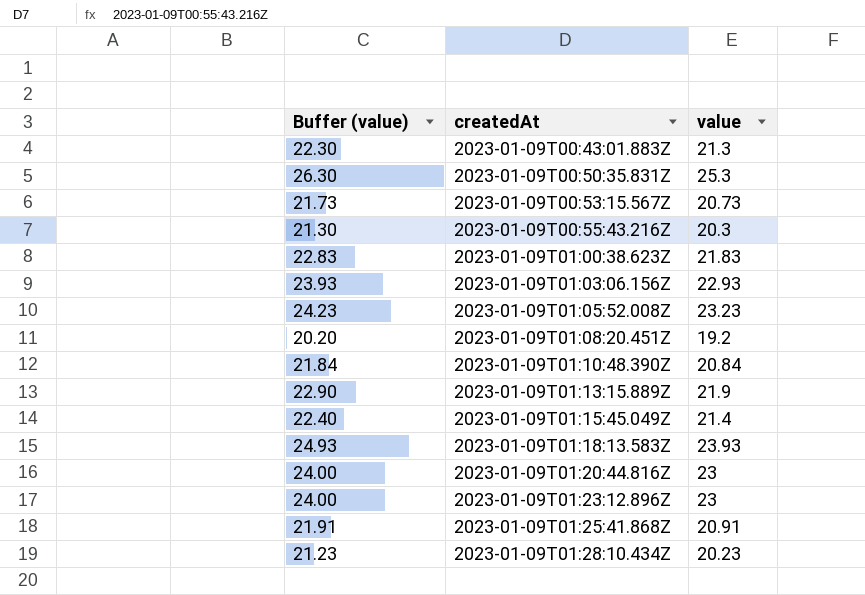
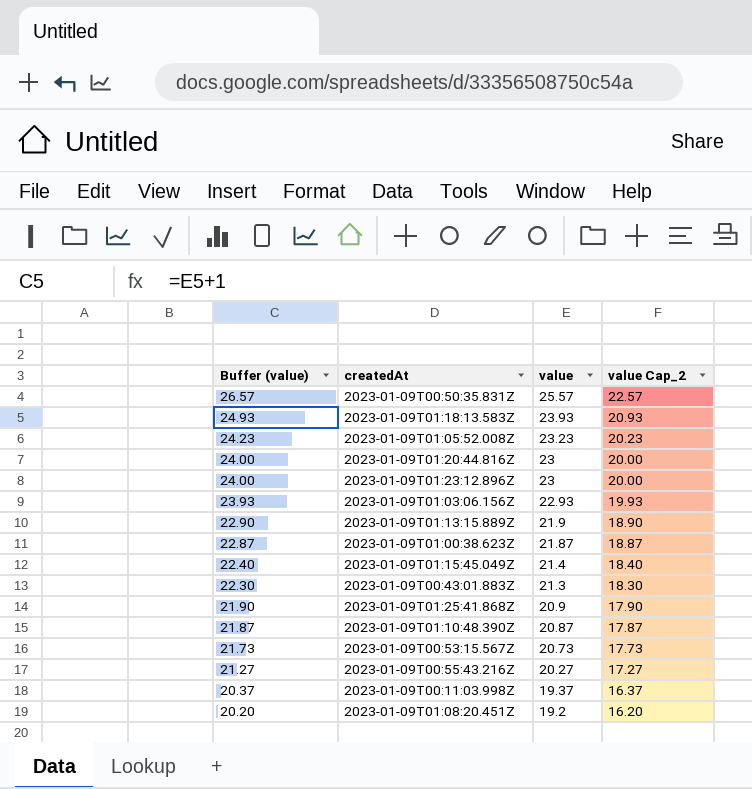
row order: createdAt ascending -> Buffer (value) descending
column value Cap_2 | formula: none -> [value] - 3
row 2023-01-09T01:28:10.434Z: 21.23 | 20.23 -> none
2023-01-09T00:50:35.831Z | Buffer (value): 26.30 -> 26.57
2023-01-09T00:50:35.831Z | value: 25.3 -> 25.57
2023-01-09T01:00:38.623Z | Buffer (value): 22.83 -> 22.87
2023-01-09T01:00:38.623Z | value: 21.83 -> 21.87
2023-01-09T01:25:41.868Z | Buffer (value): 21.91 -> 21.90
2023-01-09T01:25:41.868Z | value: 20.91 -> 20.9
2023-01-09T01:10:48.390Z | Buffer (value): 21.84 -> 21.87
2023-01-09T01:10:48.390Z | value: 20.84 -> 20.87
2023-01-09T00:55:43.216Z | Buffer (value): 21.30 -> 21.27
2023-01-09T00:55:43.216Z | value: 20.3 -> 20.27
row 2023-01-09T00:11:03.998Z: none -> 20.37 | 19.37 | 16.37

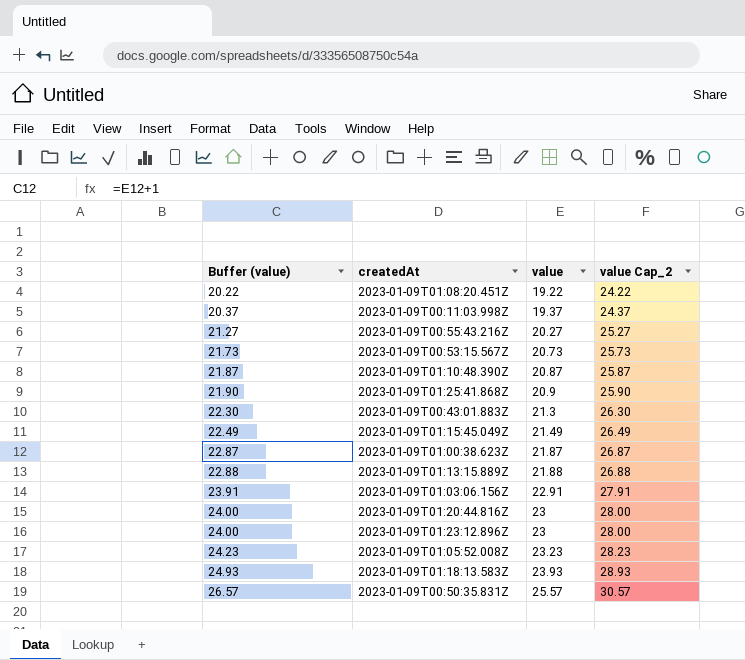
row order: Buffer (value) descending -> Buffer (value) ascending
column value Cap_2 | formula: [value] - 3 -> [value] + 5
2023-01-09T01:08:20.451Z | Buffer (value): 20.20 -> 20.22
2023-01-09T01:08:20.451Z | value: 19.2 -> 19.22
2023-01-09T01:15:45.049Z | Buffer (value): 22.40 -> 22.49
2023-01-09T01:15:45.049Z | value: 21.4 -> 21.49
2023-01-09T01:13:15.889Z | Buffer (value): 22.90 -> 22.88
2023-01-09T01:13:15.889Z | value: 21.9 -> 21.88
2023-01-09T01:03:06.156Z | Buffer (value): 23.93 -> 23.91
2023-01-09T01:03:06.156Z | value: 22.93 -> 22.91

